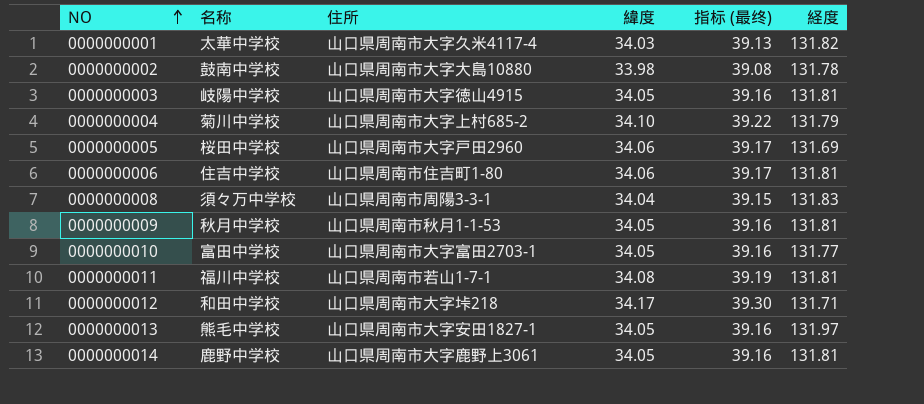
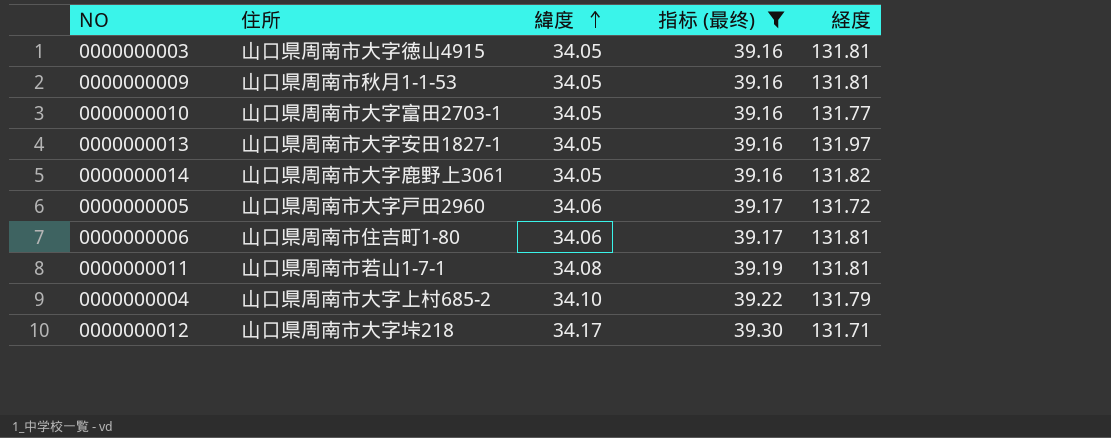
filter: none -> 指标 (最终) >= 39.16
row order: NO ascending -> 緯度 ascending
column 名称 | position: 2 -> none
0000000014 | 経度: 131.81 -> 131.82
0000000005 | 経度: 131.69 -> 131.72

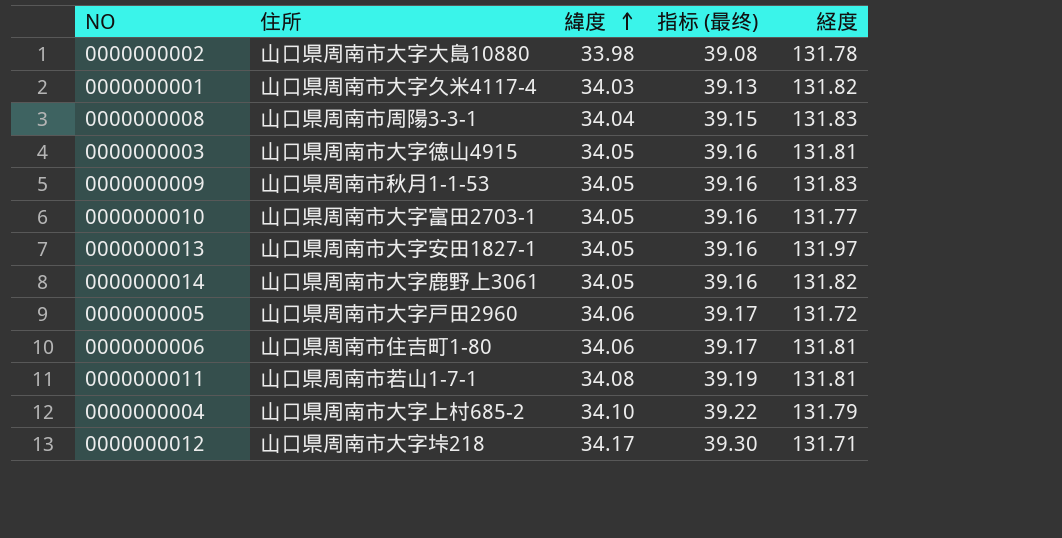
filter: 指标 (最终) >= 39.16 -> none
0000000009 | 経度: 131.81 -> 131.83

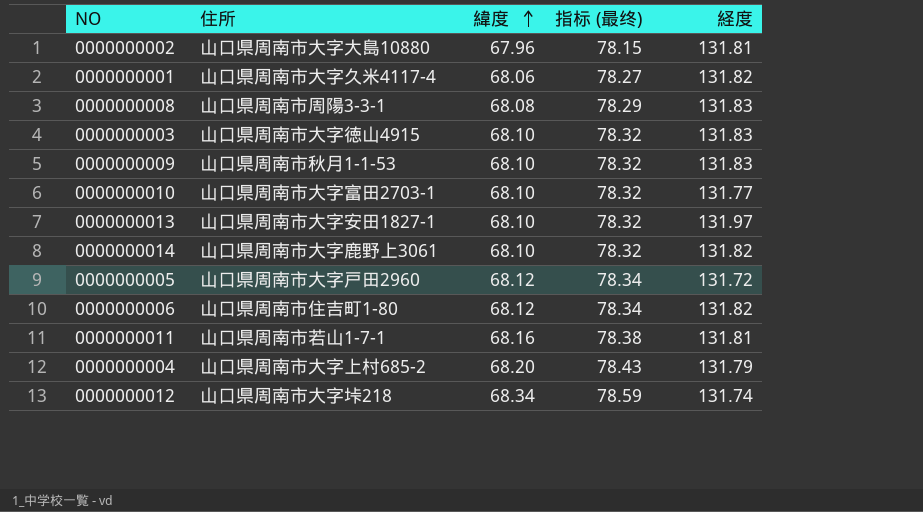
0000000002 | 緯度: 33.98 -> 67.96
0000000002 | 指标 (最终): 39.08 -> 78.15
0000000002 | 経度: 131.78 -> 131.81
0000000001 | 緯度: 34.03 -> 68.06
0000000001 | 指标 (最终): 39.13 -> 78.27
0000000008 | 緯度: 34.04 -> 68.08
0000000008 | 指标 (最终): 39.15 -> 78.29
0000000003 | 緯度: 34.05 -> 68.10
0000000003 | 指标 (最终): 39.16 -> 78.32
0000000003 | 経度: 131.81 -> 131.83
0000000009 | 緯度: 34.05 -> 68.10
0000000009 | 指标 (最终): 39.16 -> 78.32
0000000010 | 緯度: 34.05 -> 68.10
0000000010 | 指标 (最终): 39.16 -> 78.32
0000000013 | 緯度: 34.05 -> 68.10
0000000013 | 指标 (最终): 39.16 -> 78.32
0000000014 | 緯度: 34.05 -> 68.10
0000000014 | 指标 (最终): 39.16 -> 78.32
0000000005 | 緯度: 34.06 -> 68.12
0000000005 | 指标 (最终): 39.17 -> 78.34
0000000006 | 緯度: 34.06 -> 68.12
0000000006 | 指标 (最终): 39.17 -> 78.34
0000000006 | 経度: 131.81 -> 131.82
0000000011 | 緯度: 34.08 -> 68.16
0000000011 | 指标 (最终): 39.19 -> 78.38
0000000004 | 緯度: 34.10 -> 68.20
0000000004 | 指标 (最终): 39.22 -> 78.43
0000000012 | 緯度: 34.17 -> 68.34
0000000012 | 指标 (最终): 39.30 -> 78.59
0000000012 | 経度: 131.71 -> 131.74

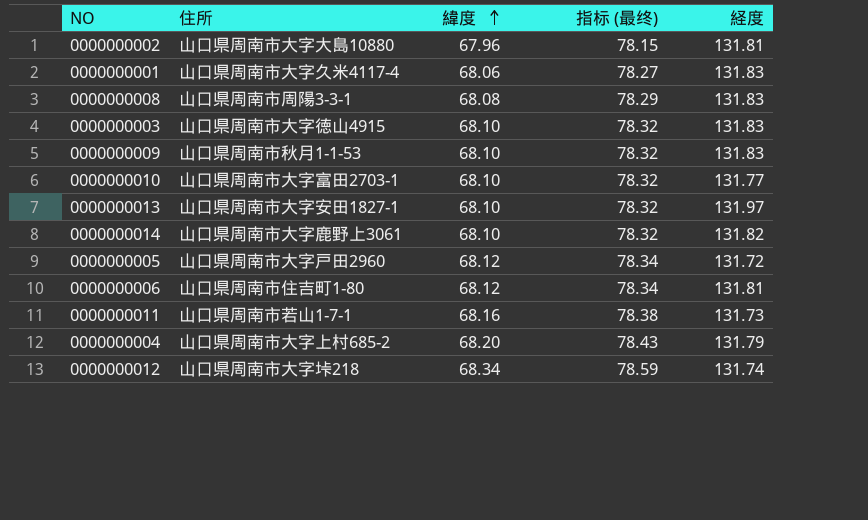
0000000001 | 経度: 131.82 -> 131.83
0000000006 | 経度: 131.82 -> 131.81
0000000011 | 経度: 131.81 -> 131.73

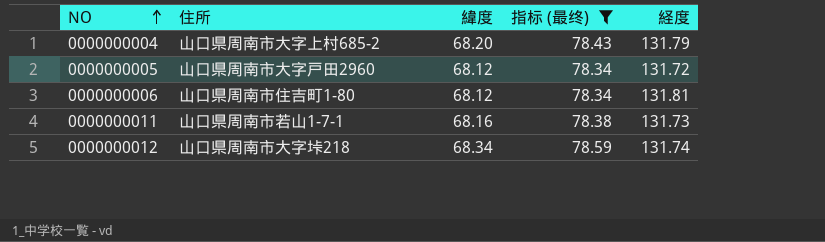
filter: none -> 指标 (最终) >= 78.34
row order: 緯度 ascending -> NO ascending

